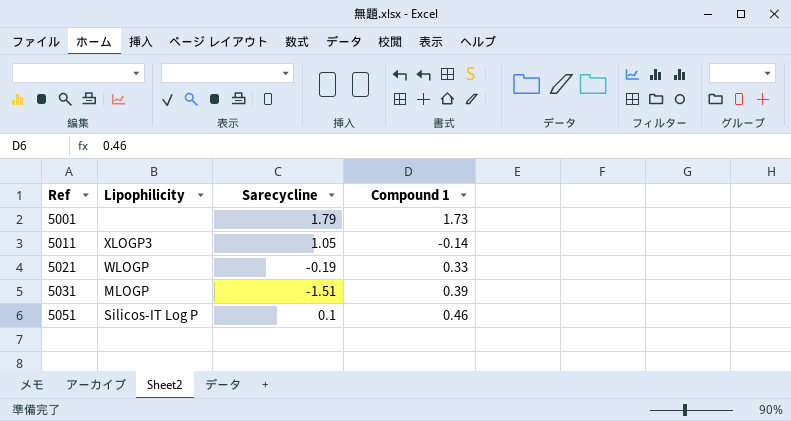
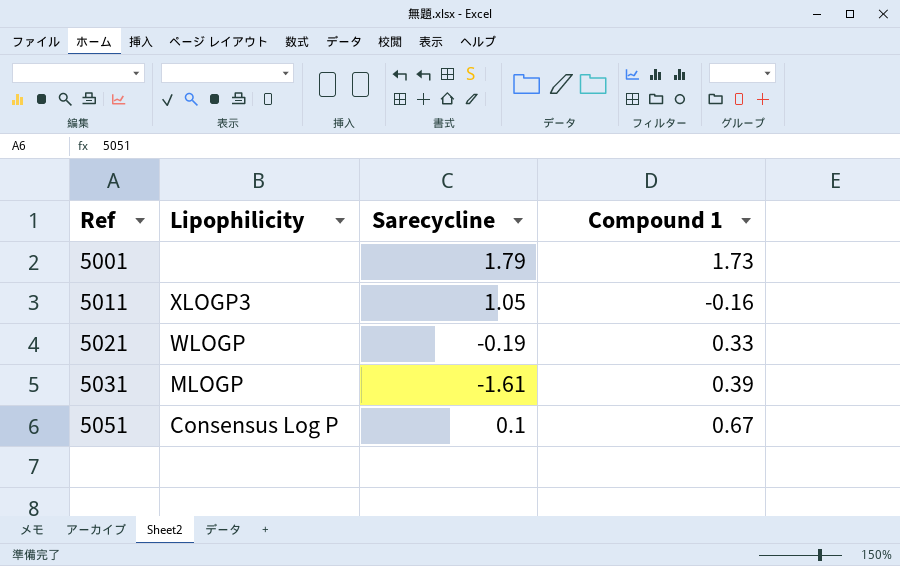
5011 | Compound 1: -0.14 -> -0.16
5031 | Sarecycline: -1.51 -> -1.61
5051 | Lipophilicity: Silicos-IT Log P -> Consensus Log P
5051 | Compound 1: 0.46 -> 0.67

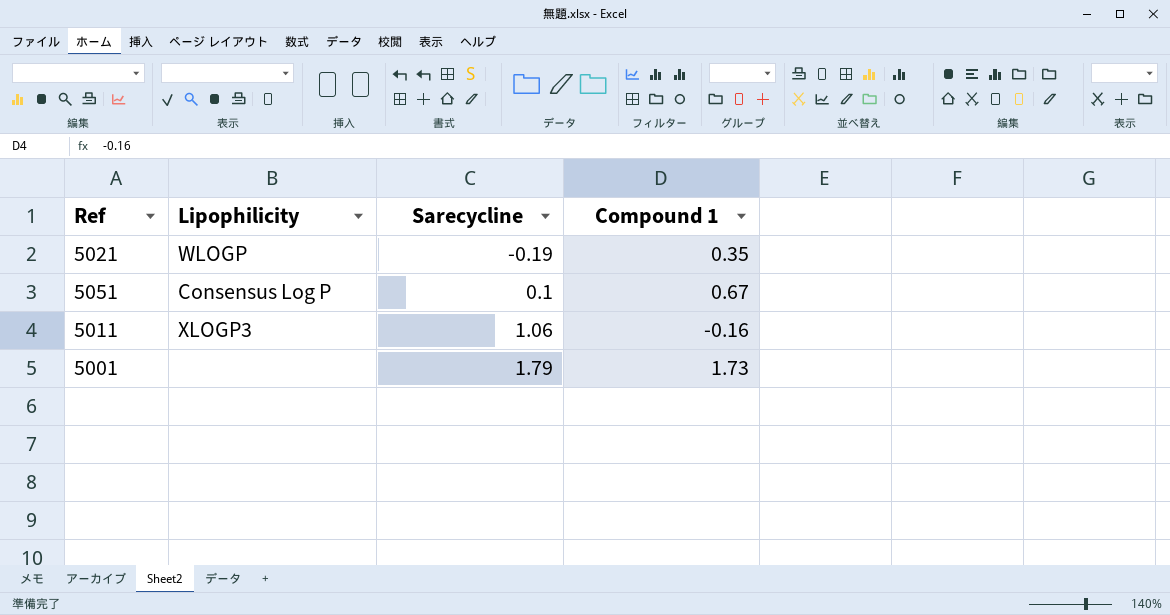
row order: Ref ascending -> Sarecycline ascending
row 5031: MLOGP | -1.61 | 0.39 -> none
5021 | Compound 1: 0.33 -> 0.35
5011 | Sarecycline: 1.05 -> 1.06

